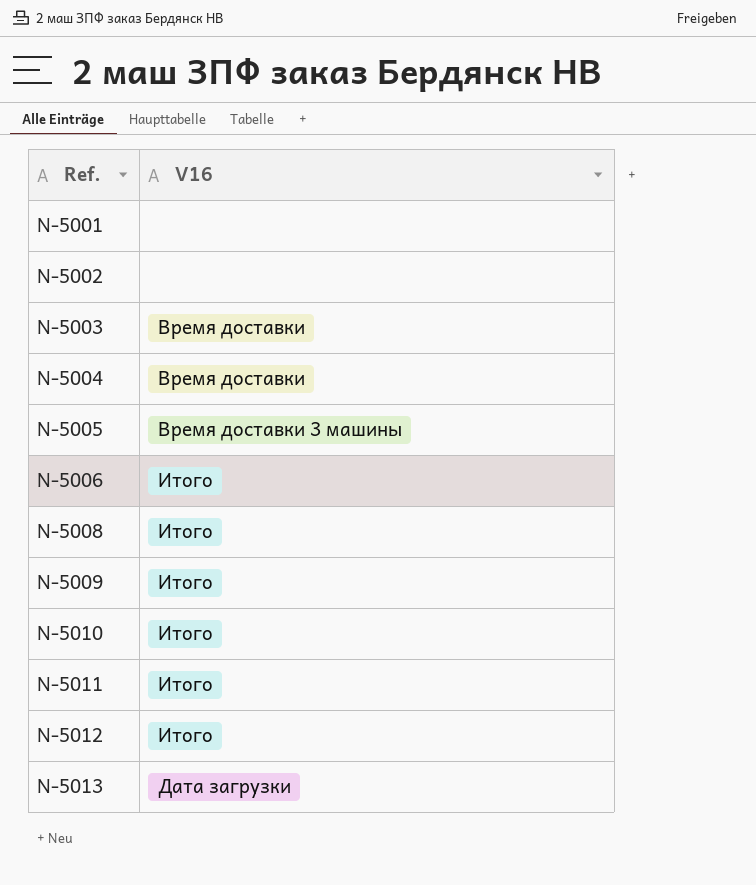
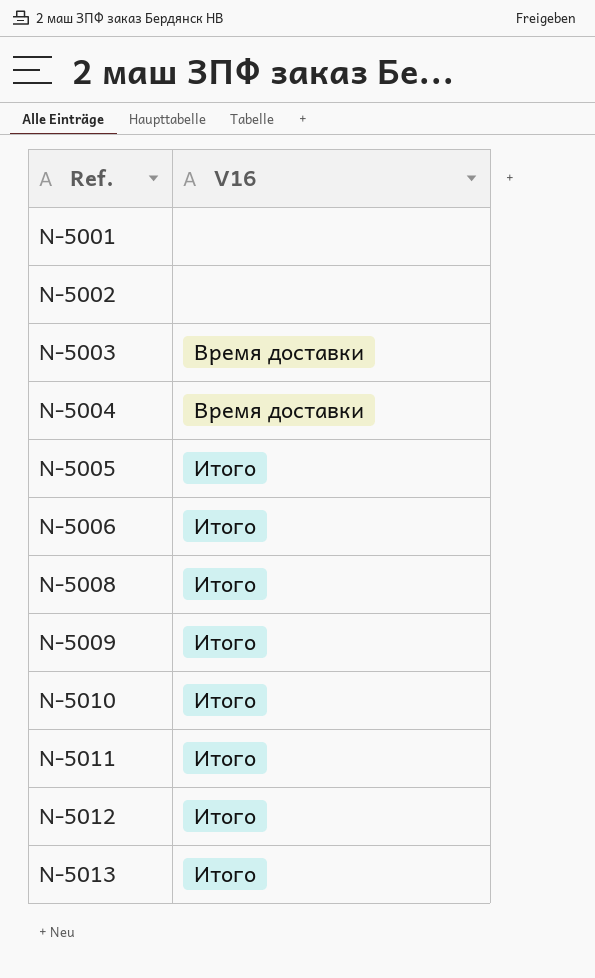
N-5005 | V16: Время доставки 3 машины -> Итого
N-5013 | V16: Дата загрузки -> Итого

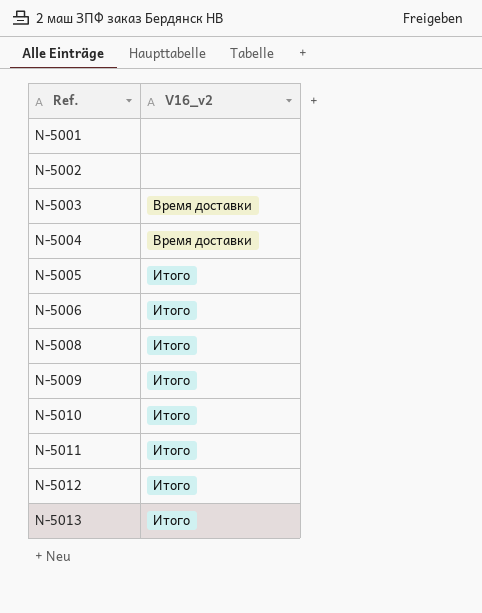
column name: V16 -> V16_v2

